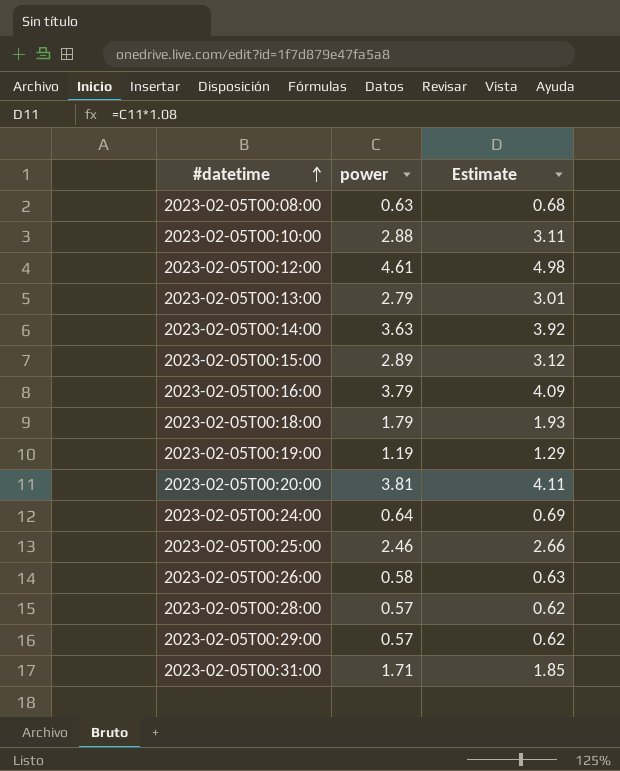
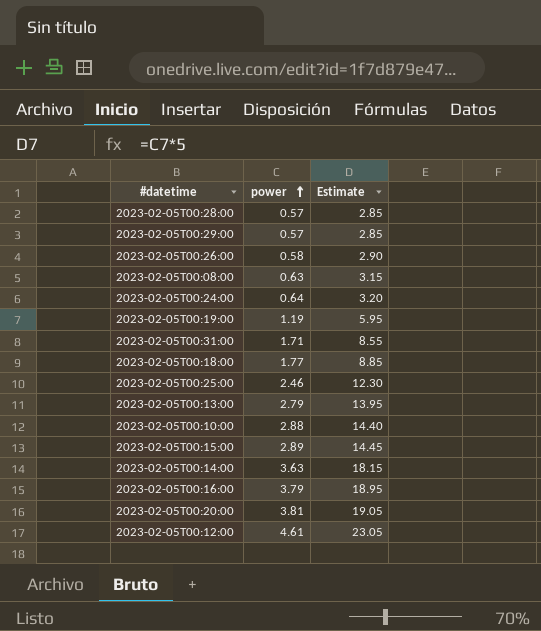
row order: #datetime ascending -> power ascending
column Estimate | formula: [power] * 1.08 -> [power] * 5
2023-02-05T00:18:00 | power: 1.79 -> 1.77

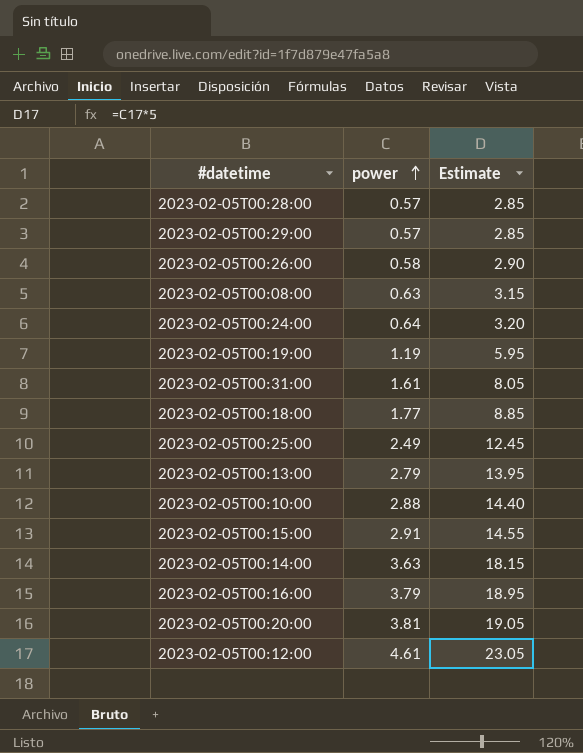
2023-02-05T00:31:00 | power: 1.71 -> 1.61
2023-02-05T00:31:00 | Estimate: 8.55 -> 8.05
2023-02-05T00:25:00 | power: 2.46 -> 2.49
2023-02-05T00:25:00 | Estimate: 12.30 -> 12.45
2023-02-05T00:15:00 | power: 2.89 -> 2.91
2023-02-05T00:15:00 | Estimate: 14.45 -> 14.55

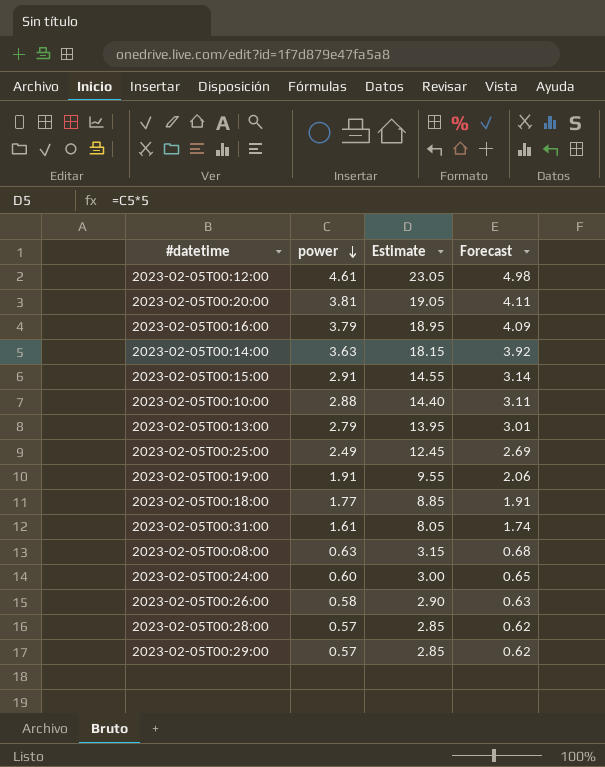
row order: power ascending -> power descending
column Forecast | formula: none -> [power] * 1.08
2023-02-05T00:19:00 | power: 1.19 -> 1.91
2023-02-05T00:19:00 | Estimate: 5.95 -> 9.55
2023-02-05T00:24:00 | power: 0.64 -> 0.60
2023-02-05T00:24:00 | Estimate: 3.20 -> 3.00

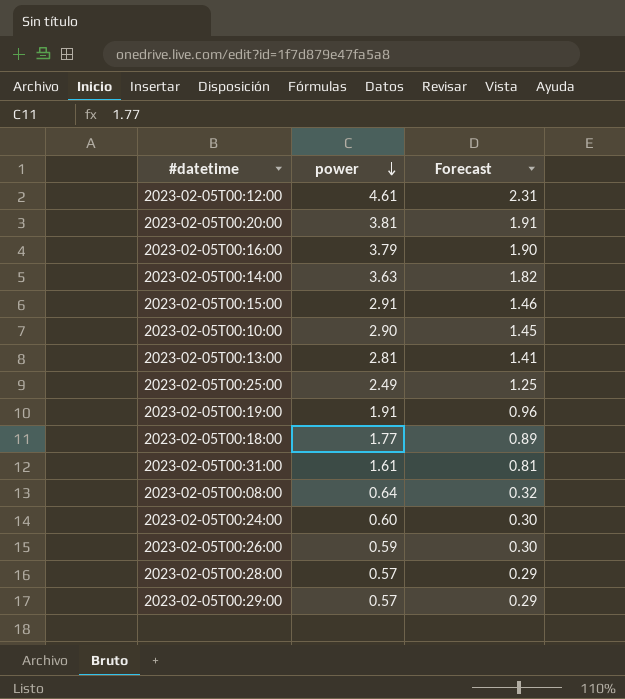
column Estimate | formula: [power] * 5 -> none
column Forecast | formula: [power] * 1.08 -> [power] * 0.5
2023-02-05T00:10:00 | power: 2.88 -> 2.90
2023-02-05T00:13:00 | power: 2.79 -> 2.81
2023-02-05T00:08:00 | power: 0.63 -> 0.64
2023-02-05T00:26:00 | power: 0.58 -> 0.59

